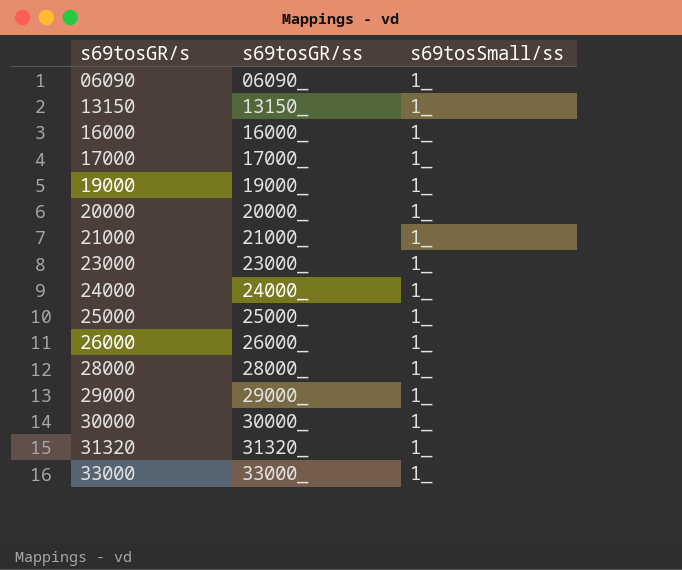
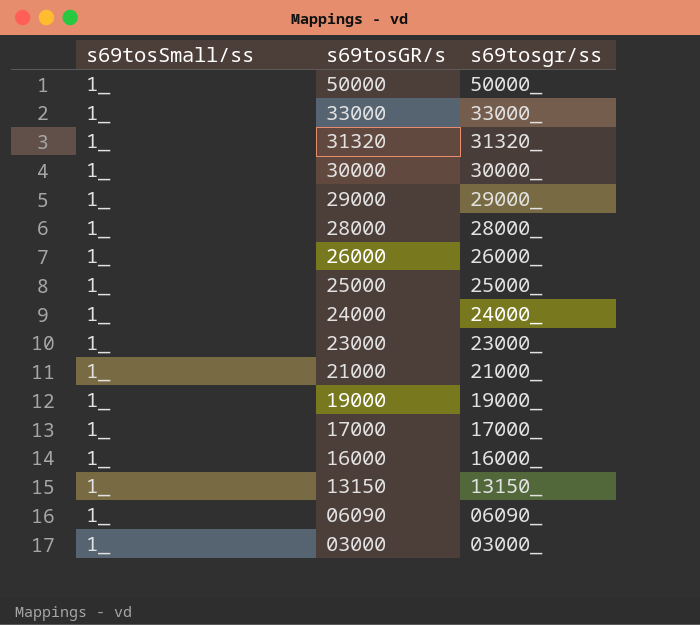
row order: s69tosGR/s ascending -> s69tosGR/s descending
column s69tosSmall/ss | position: 3 -> 1
column name: s69tosGR/ss -> s69tosgr/ss
row 20000: 20000_ | 1_ -> none
row 50000: none -> 1_ | 50000_
row 03000: none -> 1_ | 03000_

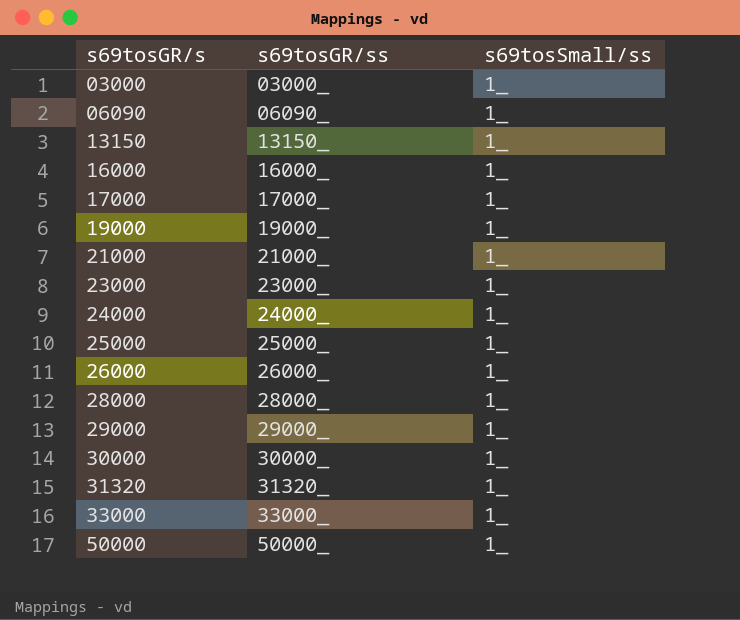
row order: s69tosGR/s descending -> s69tosGR/s ascending
column name: s69tosgr/ss -> s69tosGR/ss
column s69tosSmall/ss | position: 1 -> 3

